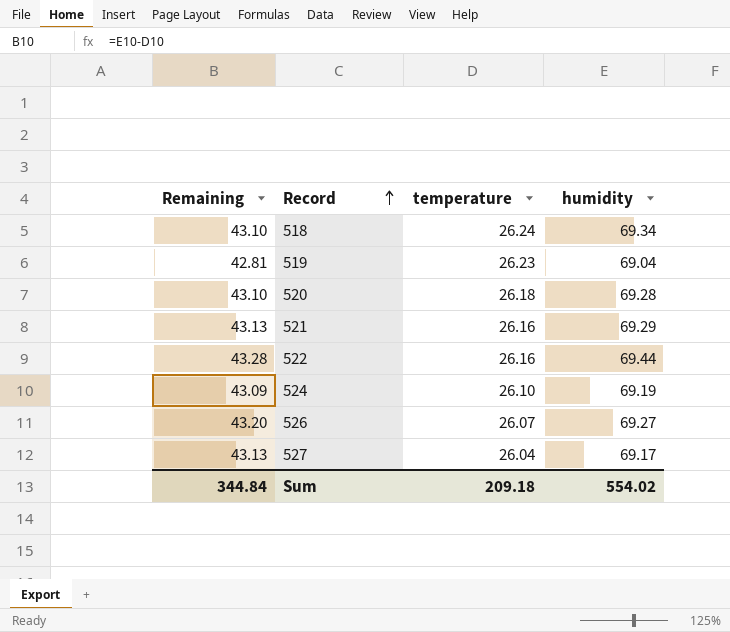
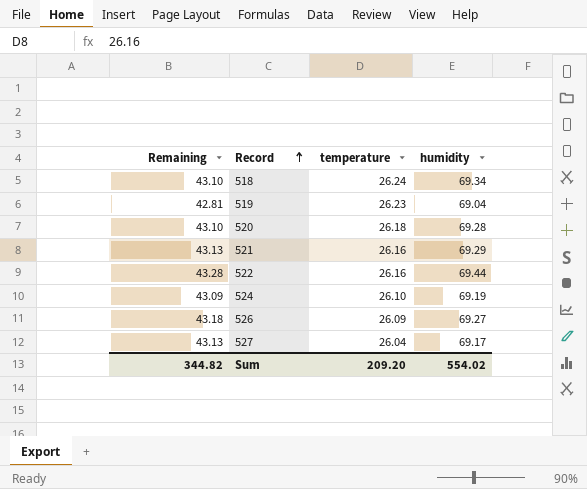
526 | Remaining: 43.20 -> 43.18
526 | temperature: 26.07 -> 26.09
Sum | Remaining: 344.84 -> 344.82
Sum | temperature: 209.18 -> 209.20

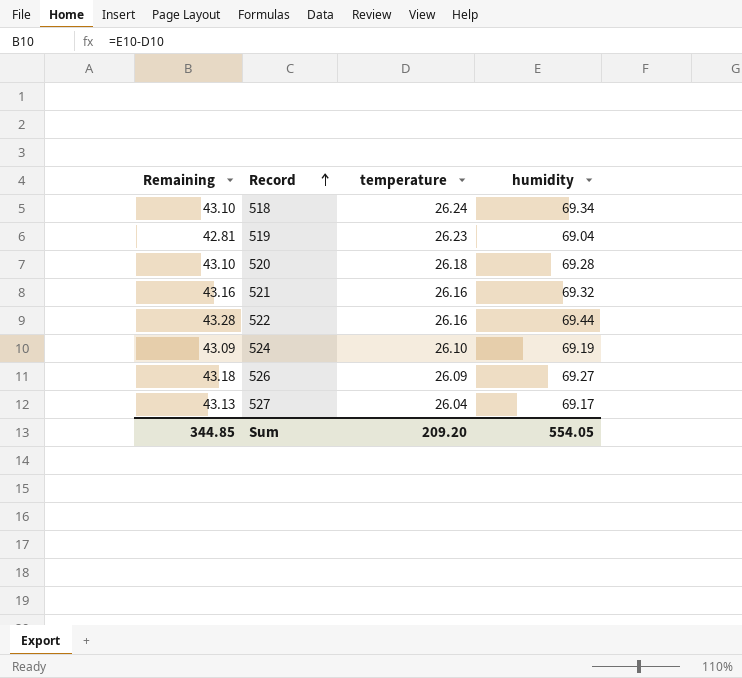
521 | Remaining: 43.13 -> 43.16
521 | humidity: 69.29 -> 69.32
Sum | Remaining: 344.82 -> 344.85
Sum | humidity: 554.02 -> 554.05

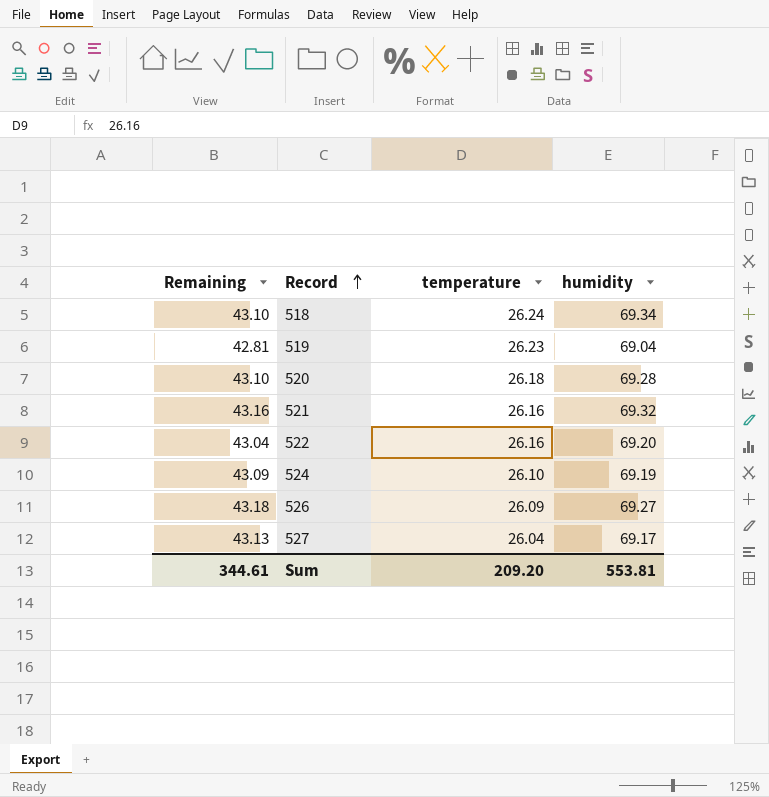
522 | Remaining: 43.28 -> 43.04
522 | humidity: 69.44 -> 69.20
Sum | Remaining: 344.85 -> 344.61
Sum | humidity: 554.05 -> 553.81

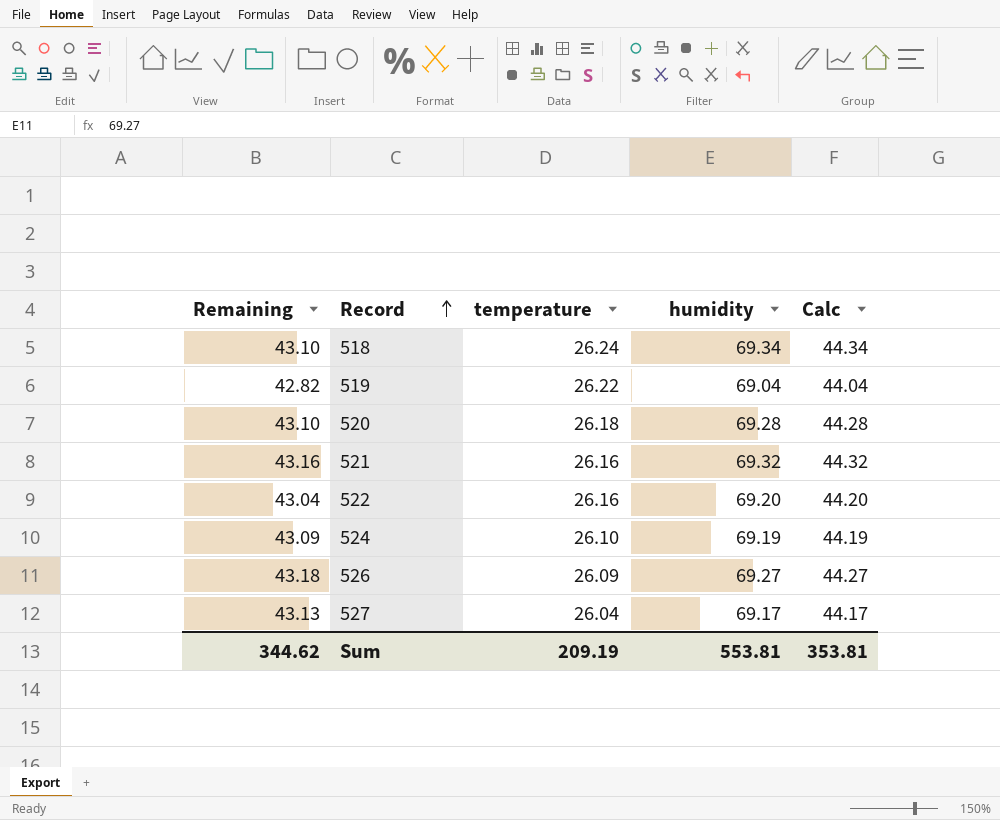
column Calc | formula: none -> [humidity] - 25
519 | Remaining: 42.81 -> 42.82
519 | temperature: 26.23 -> 26.22
Sum | Remaining: 344.61 -> 344.62
Sum | temperature: 209.20 -> 209.19

